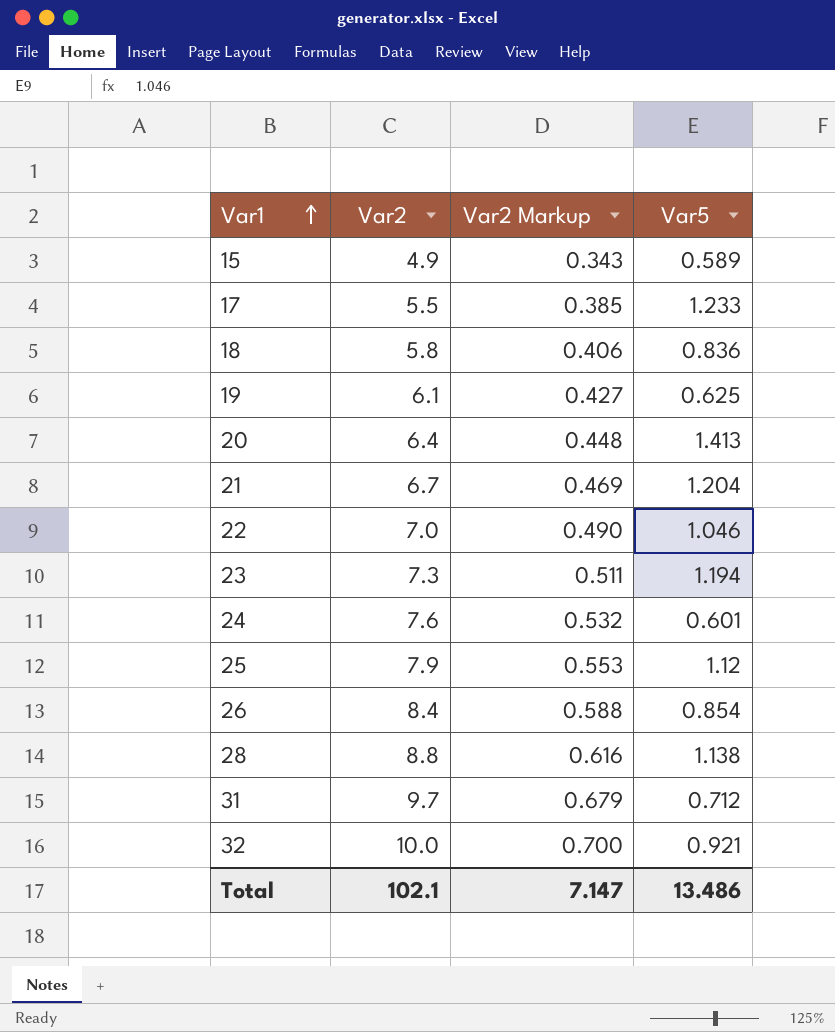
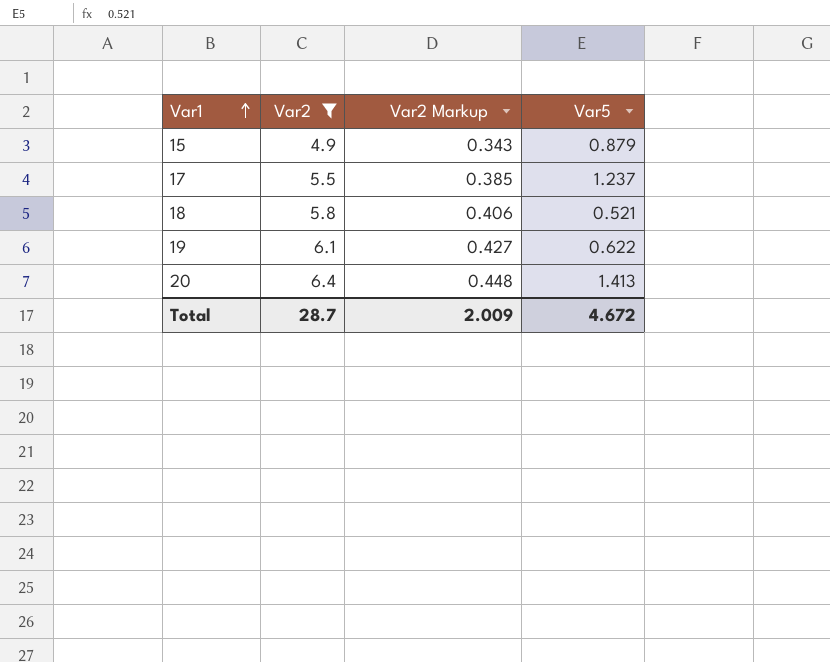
filter: none -> Var2 <= 6.4
15 | Var5: 0.589 -> 0.879
17 | Var5: 1.233 -> 1.237
18 | Var5: 0.836 -> 0.521
19 | Var5: 0.625 -> 0.622
Total | Var2: 102.1 -> 28.7
Total | Var2 Markup: 7.147 -> 2.009
Total | Var5: 13.486 -> 4.672

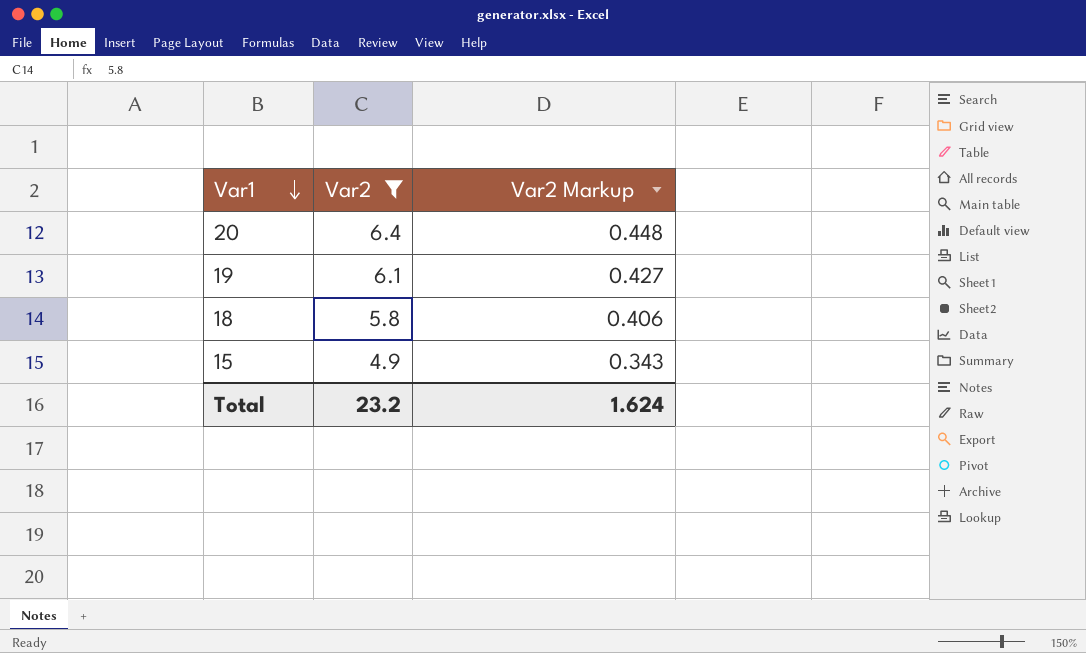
row order: Var1 ascending -> Var1 descending
column Var5 | position: 4 -> none
row 17: 5.5 | 0.385 | 1.237 -> none
Total | Var2: 28.7 -> 23.2
Total | Var2 Markup: 2.009 -> 1.624

